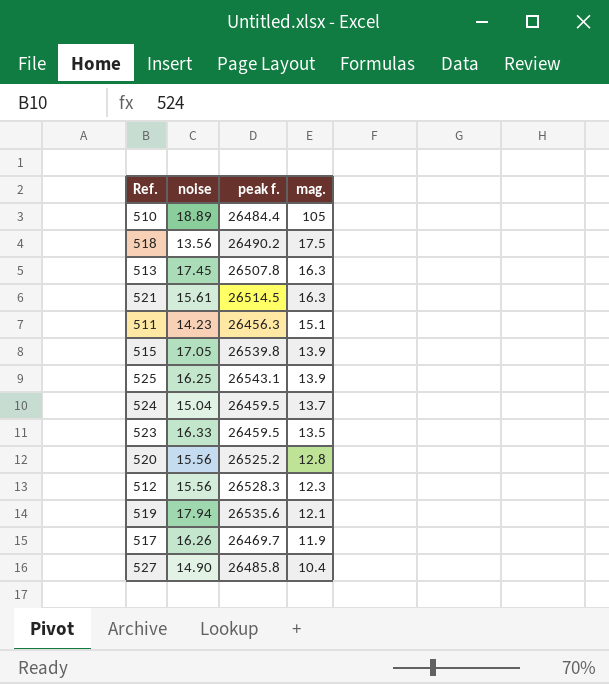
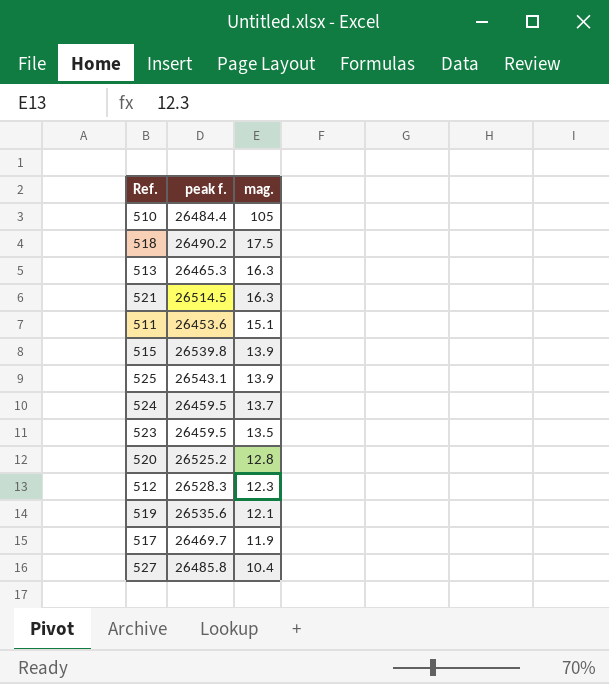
column noise | position: 2 -> none
513 | peak f.: 26507.8 -> 26465.3
511 | peak f.: 26456.3 -> 26453.6

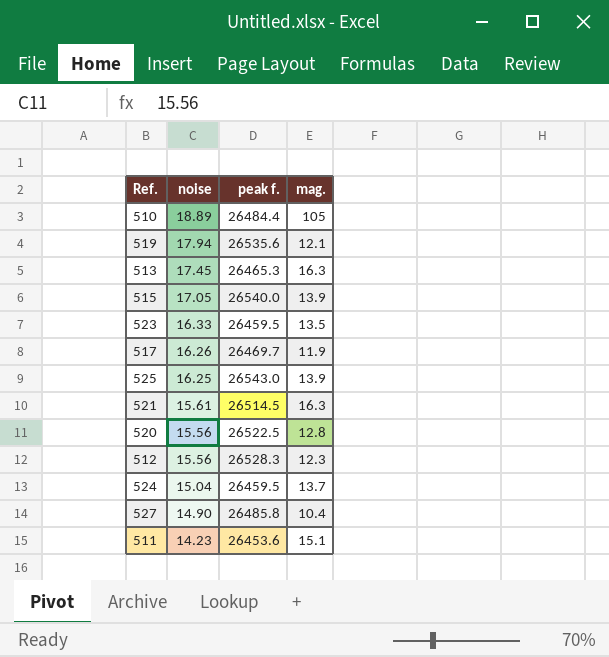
row order: mag. descending -> noise descending
column noise | position: none -> 2
row 518: 26490.2 | 17.5 -> none
515 | peak f.: 26539.8 -> 26540.0
525 | peak f.: 26543.1 -> 26543.0
520 | peak f.: 26525.2 -> 26522.5

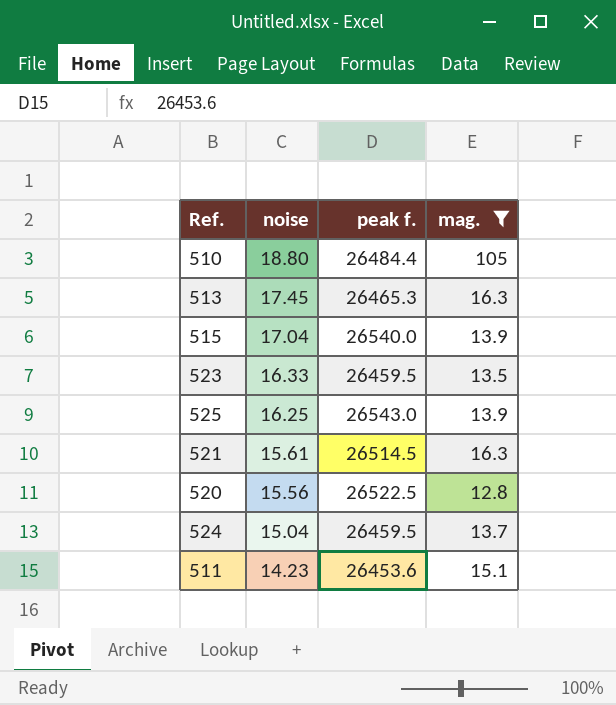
filter: none -> mag. >= 12.8
510 | noise: 18.89 -> 18.80
515 | noise: 17.05 -> 17.04

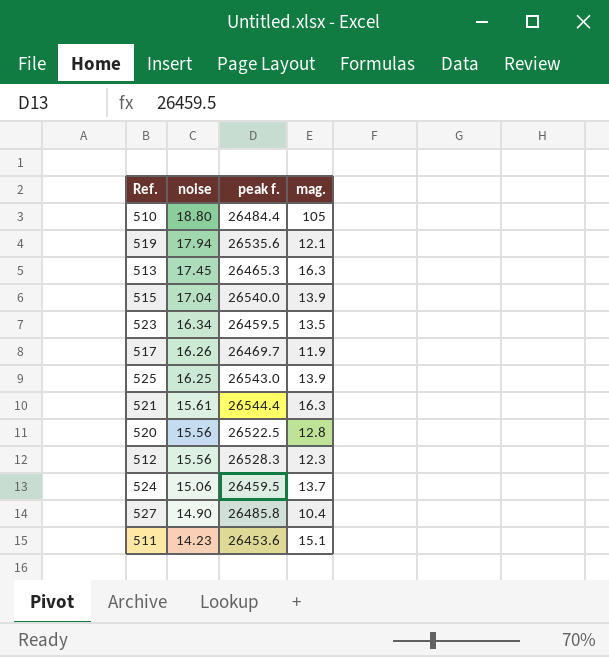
filter: mag. >= 12.8 -> none
523 | noise: 16.33 -> 16.34
521 | peak f.: 26514.5 -> 26544.4
524 | noise: 15.04 -> 15.06

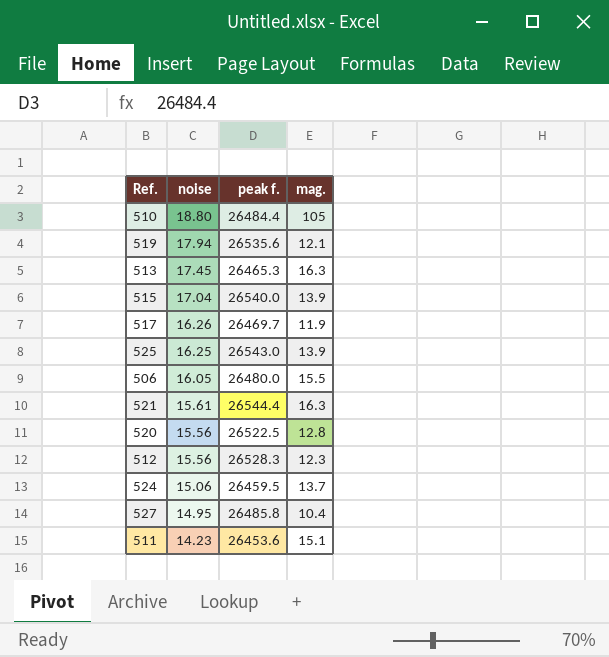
row 523: 16.34 | 26459.5 | 13.5 -> none
row 506: none -> 16.05 | 26480.0 | 15.5
527 | noise: 14.90 -> 14.95

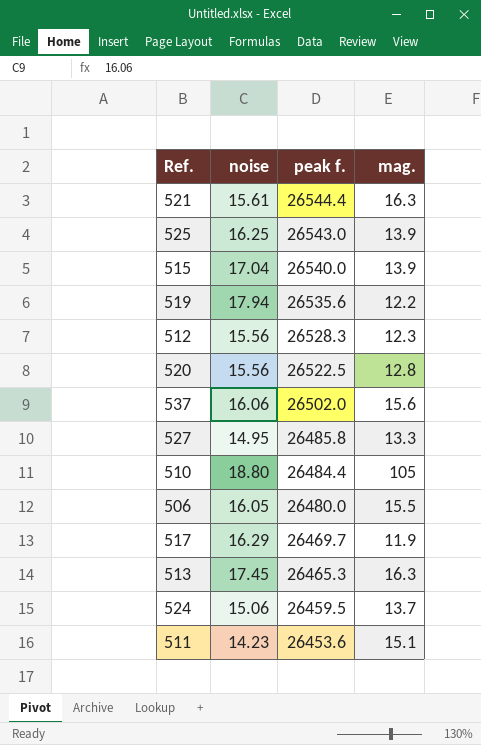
row order: noise descending -> peak f. descending
519 | mag.: 12.1 -> 12.2
row 537: none -> 16.06 | 26502.0 | 15.6
527 | mag.: 10.4 -> 13.3
517 | noise: 16.26 -> 16.29

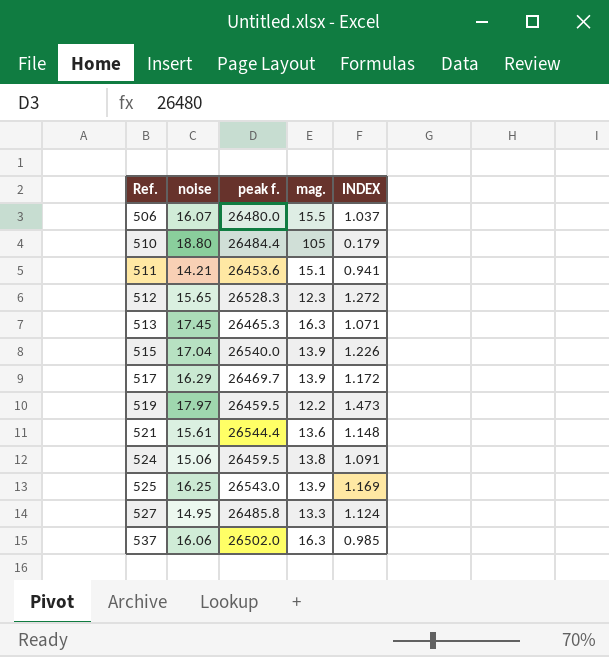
row order: peak f. descending -> Ref. ascending
column INDEX | formula: none -> [noise] / [mag.]
row 520: 15.56 | 26522.5 | 12.8 -> none
506 | noise: 16.05 -> 16.07
511 | noise: 14.23 -> 14.21
512 | noise: 15.56 -> 15.65
517 | mag.: 11.9 -> 13.9
519 | noise: 17.94 -> 17.97
519 | peak f.: 26535.6 -> 26459.5
521 | mag.: 16.3 -> 13.6
524 | mag.: 13.7 -> 13.8
537 | mag.: 15.6 -> 16.3

